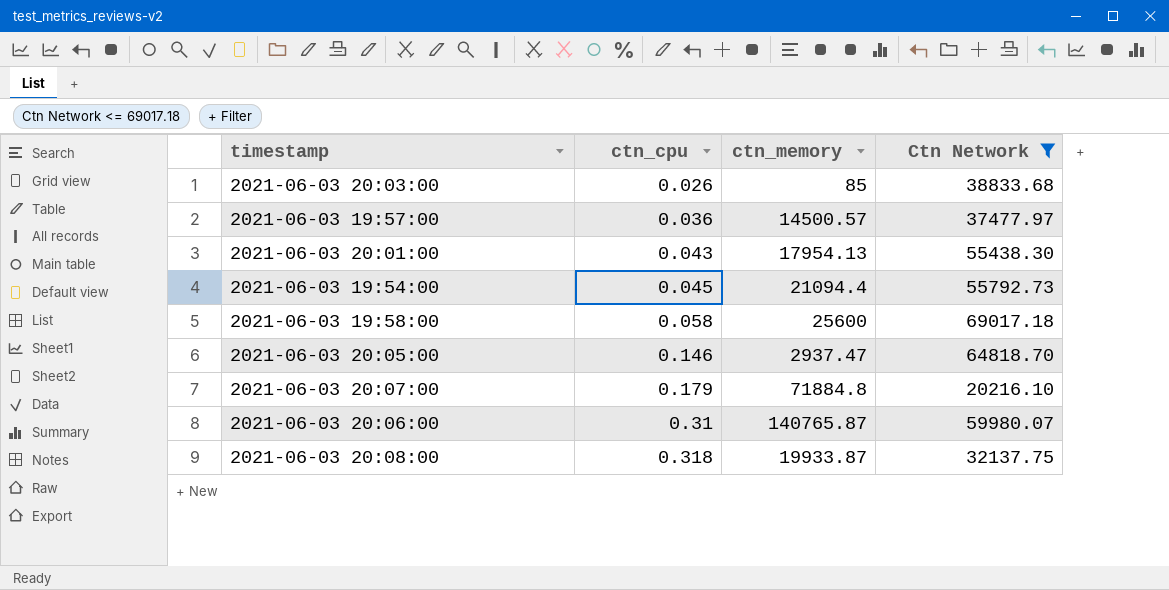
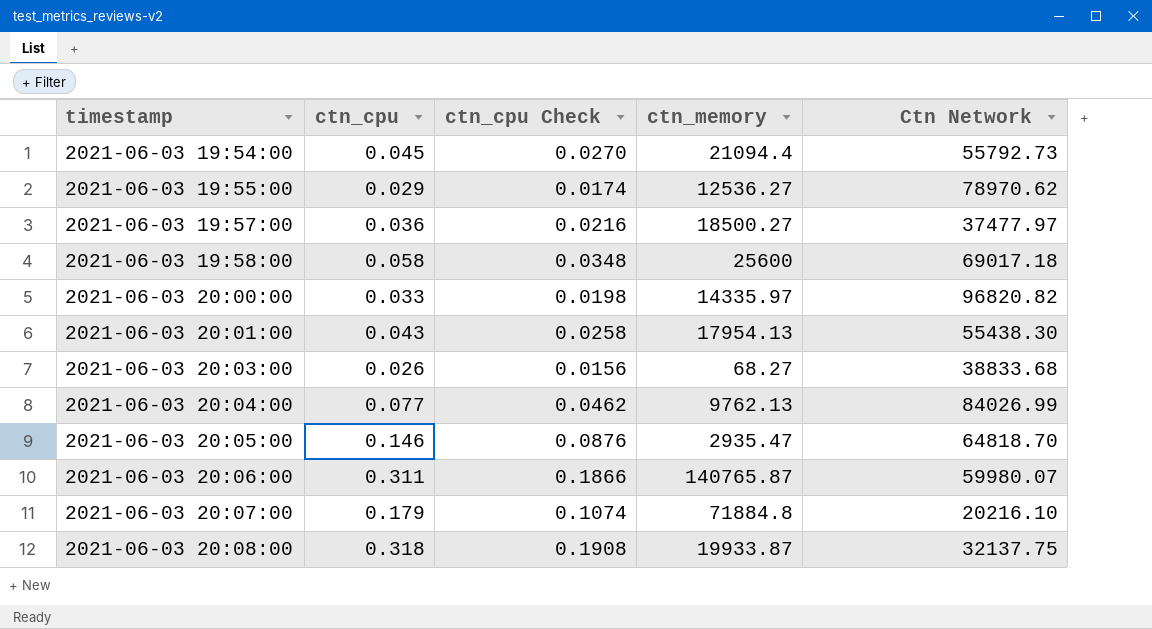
filter: Ctn Network <= 69017.18 -> none
row order: ctn_cpu ascending -> timestamp ascending
column ctn_cpu Check | formula: none -> [ctn_cpu] * 0.6
2021-06-03 19:57:00 | ctn_memory: 14500.57 -> 18500.27
2021-06-03 20:03:00 | ctn_memory: 85 -> 68.27
2021-06-03 20:05:00 | ctn_memory: 2937.47 -> 2935.47
2021-06-03 20:06:00 | ctn_cpu: 0.31 -> 0.311

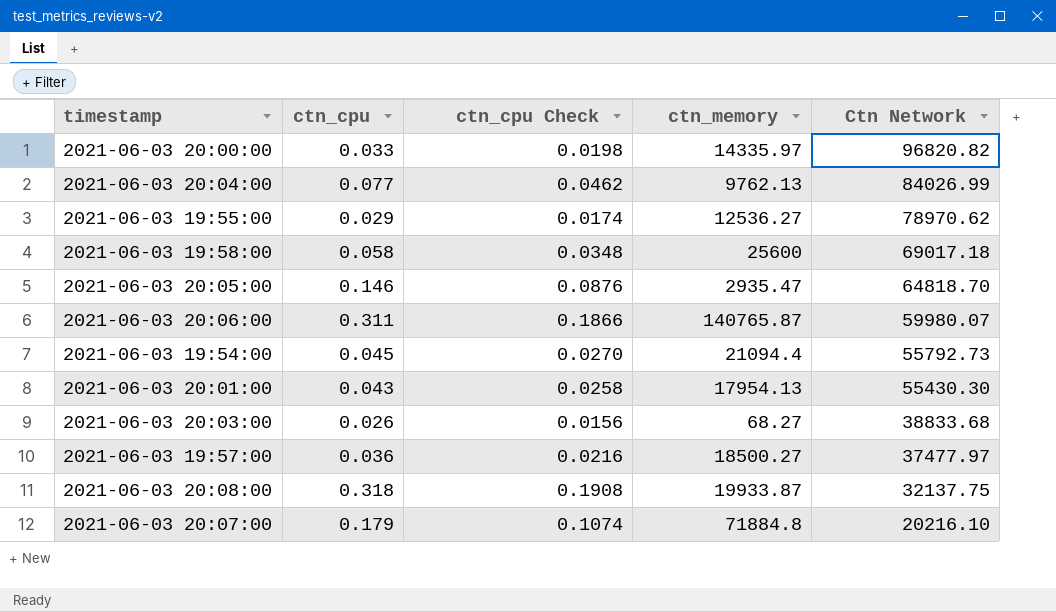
row order: timestamp ascending -> Ctn Network descending
2021-06-03 20:01:00 | Ctn Network: 55438.30 -> 55430.30

